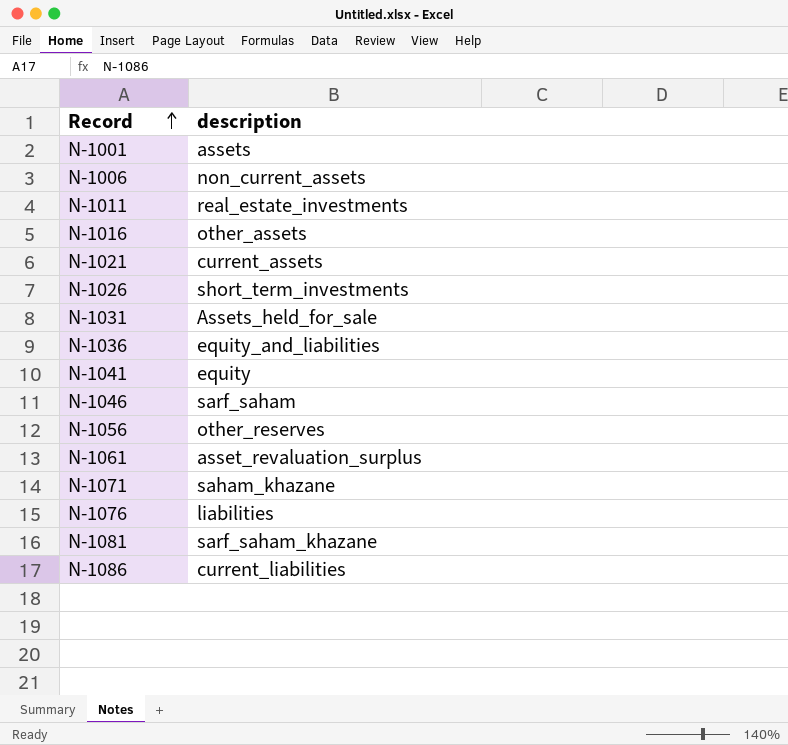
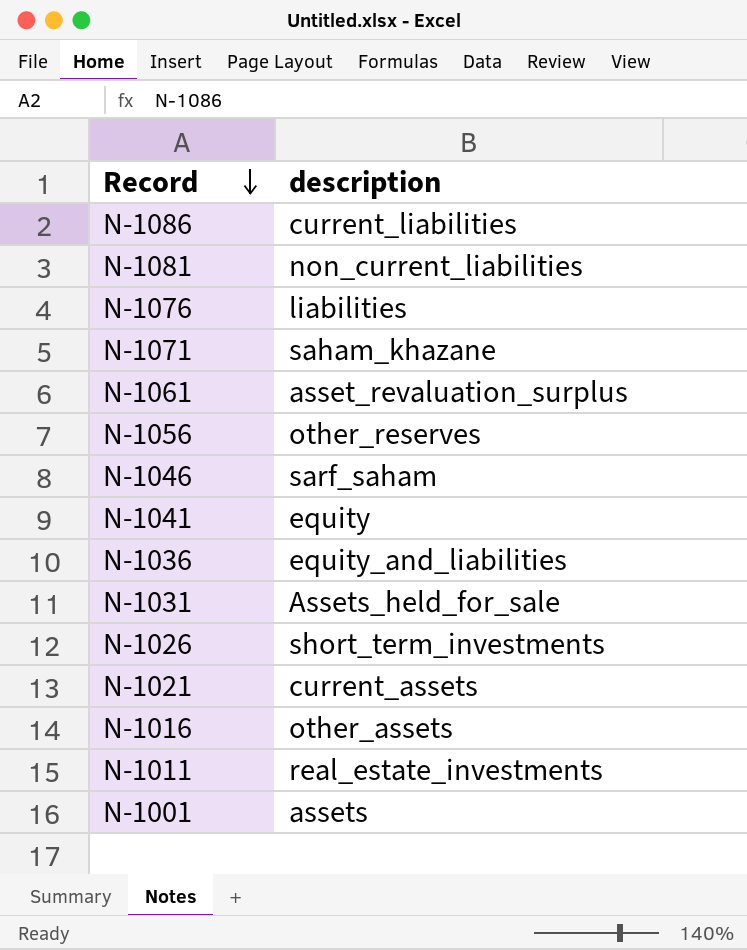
row order: Record ascending -> Record descending
row N-1006: non_current_assets -> none
N-1081 | description: sarf_saham_khazane -> non_current_liabilities

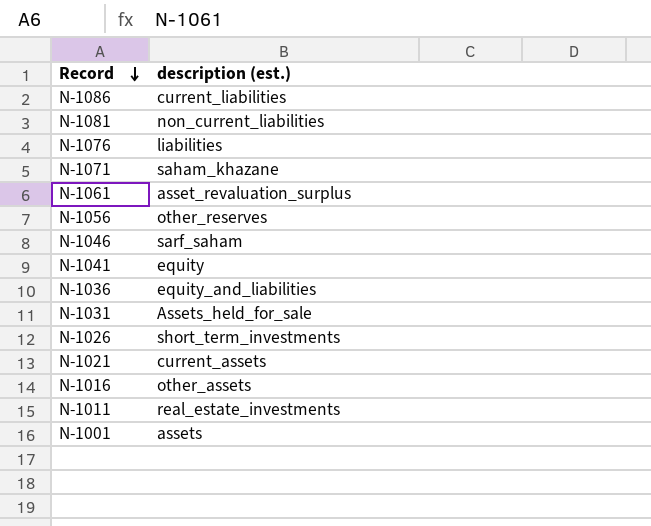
column name: description -> description (est.)

